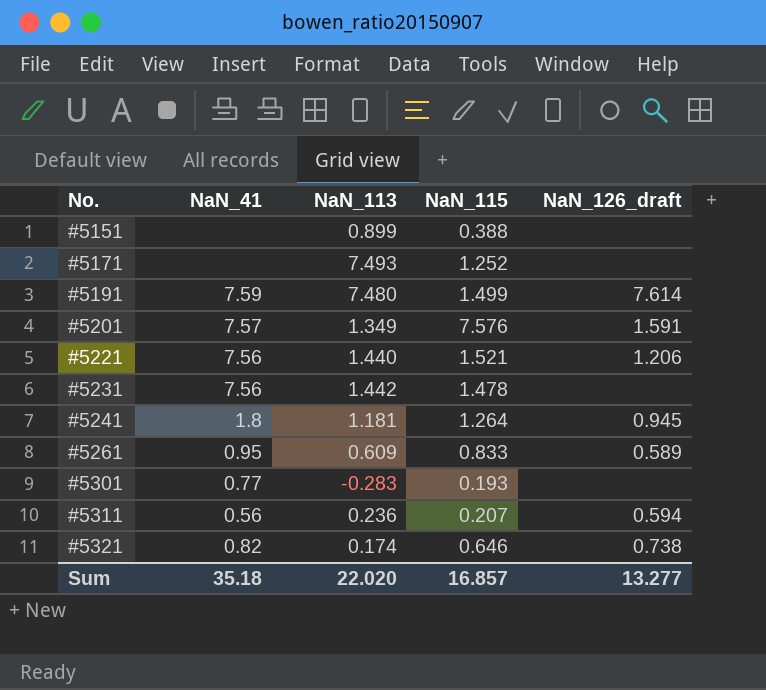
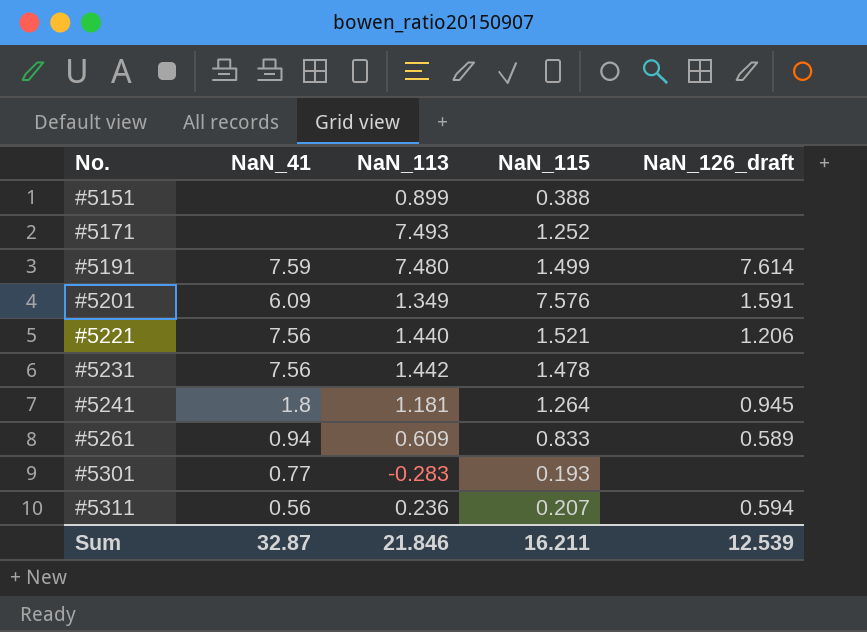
row #5321: 0.82 | 0.174 | 0.646 | 0.738 -> none
#5201 | NaN_41: 7.57 -> 6.09
#5261 | NaN_41: 0.95 -> 0.94
Sum | NaN_41: 35.18 -> 32.87
Sum | NaN_113: 22.020 -> 21.846
Sum | NaN_115: 16.857 -> 16.211
Sum | NaN_126_draft: 13.277 -> 12.539

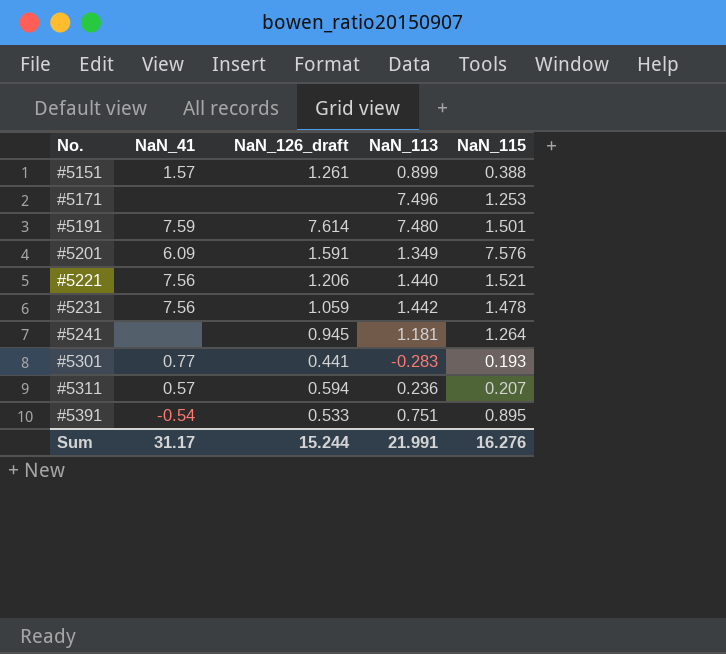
column NaN_126_draft | position: 5 -> 3
row #5261: 0.94 | 0.609 | 0.833 | 0.589 -> none
#5151 | NaN_41: none -> 1.57
#5151 | NaN_126_draft: none -> 1.261
#5171 | NaN_113: 7.493 -> 7.496
#5171 | NaN_115: 1.252 -> 1.253
#5191 | NaN_115: 1.499 -> 1.501
#5231 | NaN_126_draft: none -> 1.059
#5241 | NaN_41: 1.8 -> none
#5301 | NaN_126_draft: none -> 0.441
#5311 | NaN_41: 0.56 -> 0.57
row #5391: none -> -0.54 | 0.533 | 0.751 | 0.895
Sum | NaN_41: 32.87 -> 31.17
Sum | NaN_126_draft: 12.539 -> 15.244
Sum | NaN_113: 21.846 -> 21.991
Sum | NaN_115: 16.211 -> 16.276

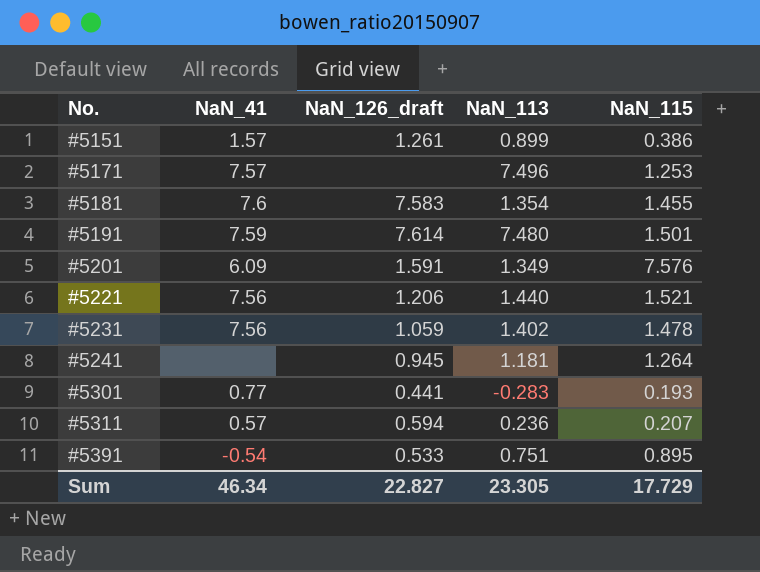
#5151 | NaN_115: 0.388 -> 0.386
#5171 | NaN_41: none -> 7.57
row #5181: none -> 7.6 | 7.583 | 1.354 | 1.455
#5231 | NaN_113: 1.442 -> 1.402
Sum | NaN_41: 31.17 -> 46.34
Sum | NaN_126_draft: 15.244 -> 22.827
Sum | NaN_113: 21.991 -> 23.305
Sum | NaN_115: 16.276 -> 17.729

